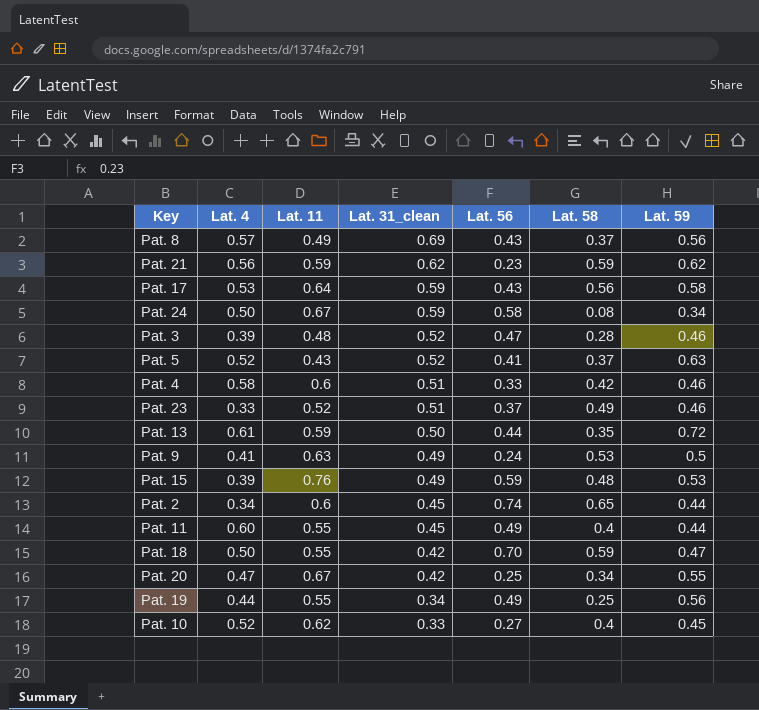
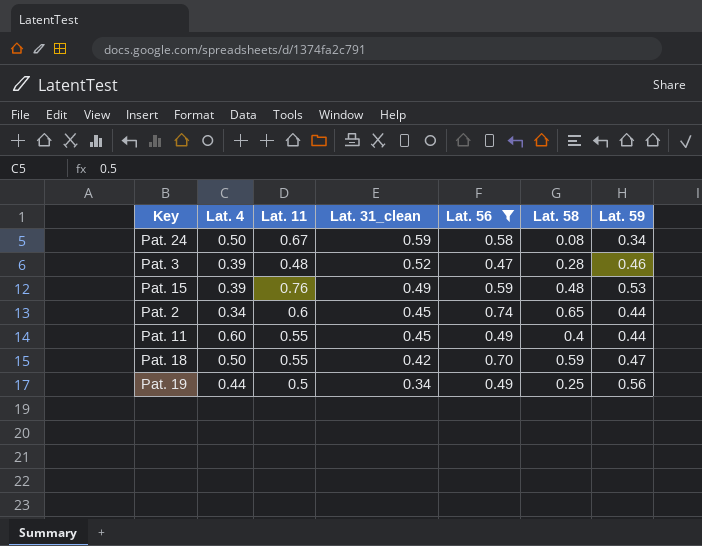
filter: none -> Lat. 56 >= 0.47
Pat. 19 | Lat. 11: 0.55 -> 0.5

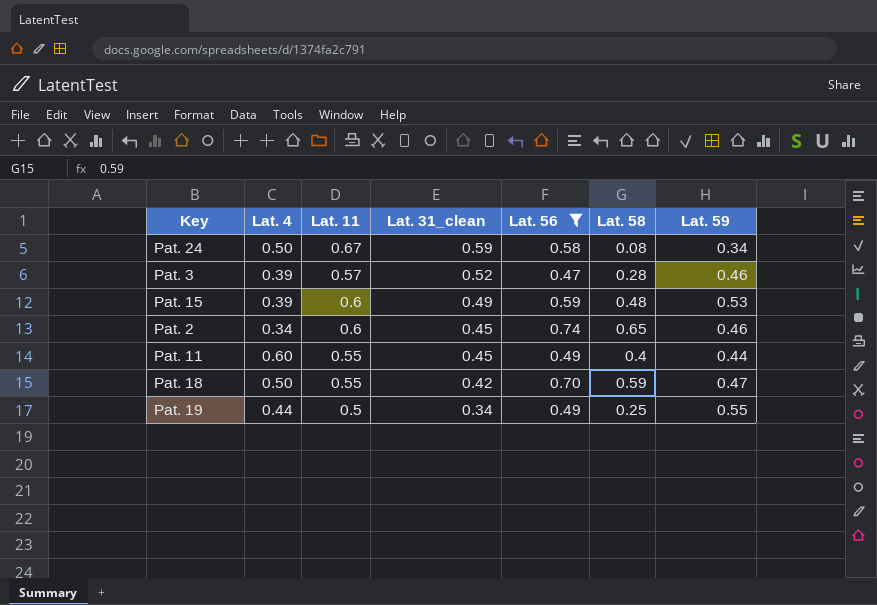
Pat. 3 | Lat. 11: 0.48 -> 0.57
Pat. 15 | Lat. 11: 0.76 -> 0.6
Pat. 2 | Lat. 59: 0.44 -> 0.46
Pat. 19 | Lat. 59: 0.56 -> 0.55

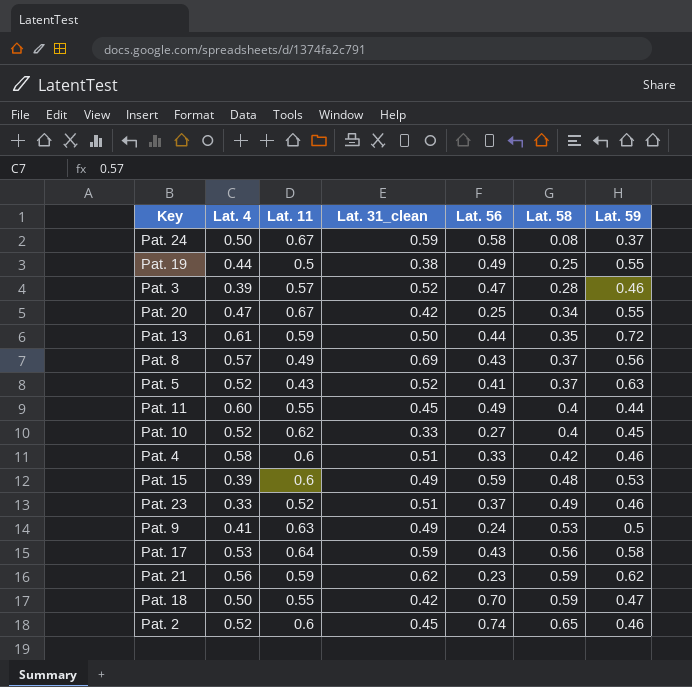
filter: Lat. 56 >= 0.47 -> none
row order: Lat. 31_clean descending -> Lat. 58 ascending
Pat. 24 | Lat. 59: 0.34 -> 0.37
Pat. 19 | Lat. 31_clean: 0.34 -> 0.38
Pat. 2 | Lat. 4: 0.34 -> 0.52

